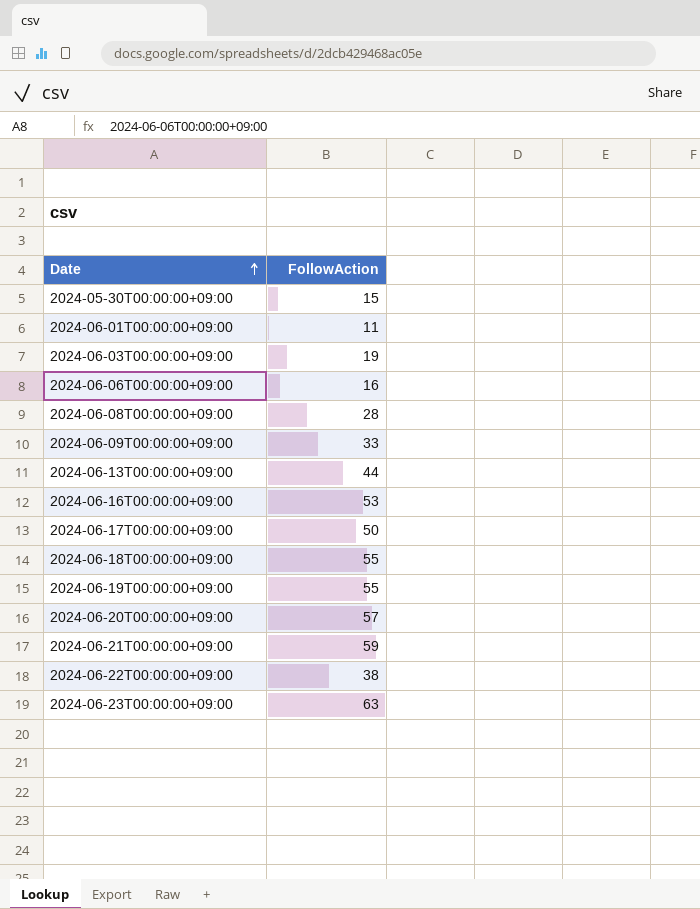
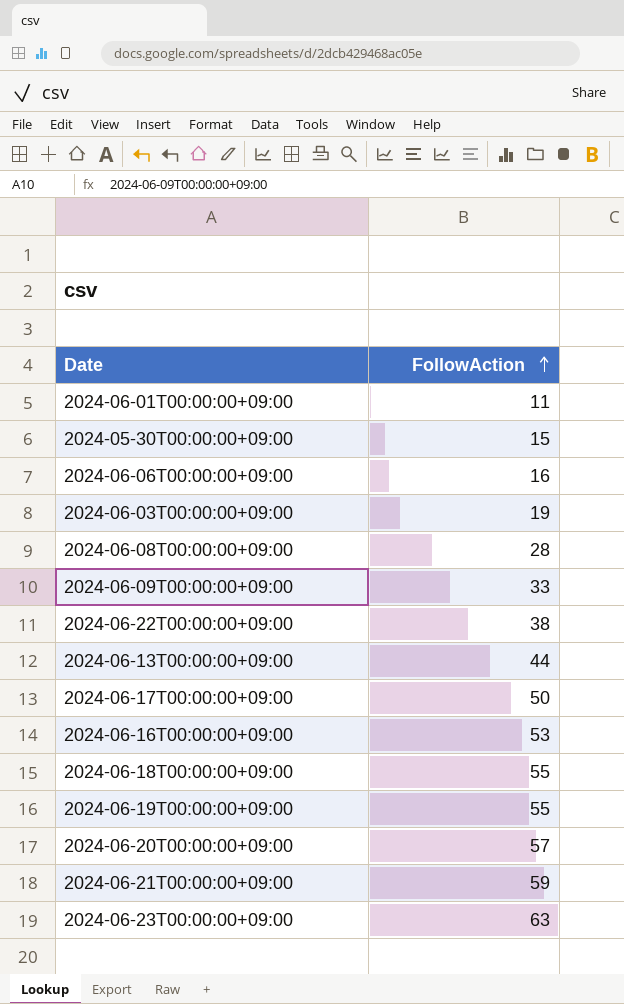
row order: Date ascending -> FollowAction ascending

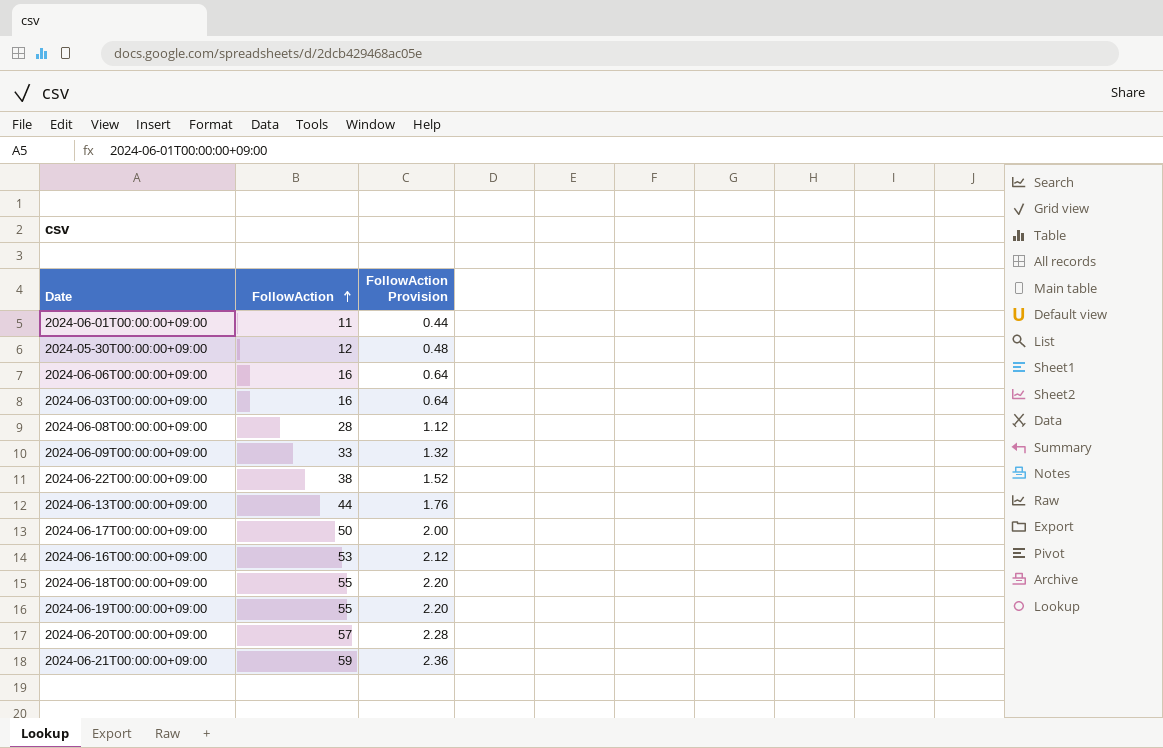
column FollowAction Provision | formula: none -> [FollowAction] * 0.04
row 2024-06-23T00:00:00+09:00: 63 -> none
2024-05-30T00:00:00+09:00 | FollowAction: 15 -> 12
2024-06-03T00:00:00+09:00 | FollowAction: 19 -> 16

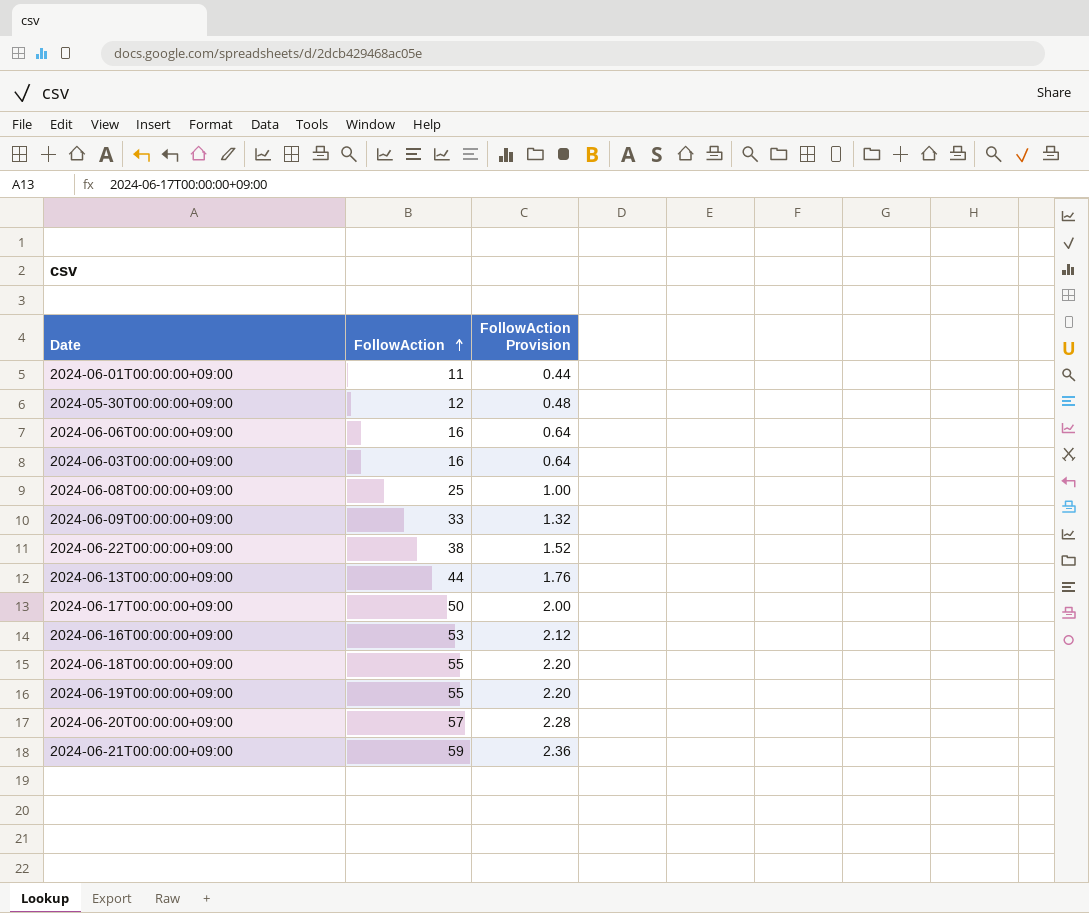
2024-06-08T00:00:00+09:00 | FollowAction: 28 -> 25
2024-06-08T00:00:00+09:00 | FollowAction Provision: 1.12 -> 1.00

